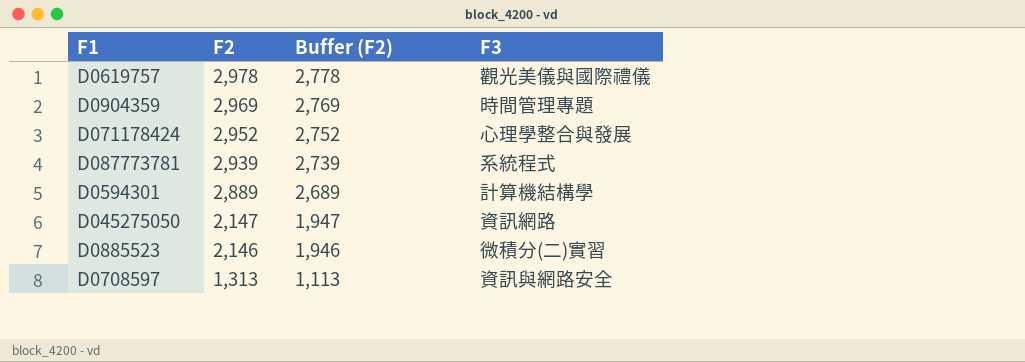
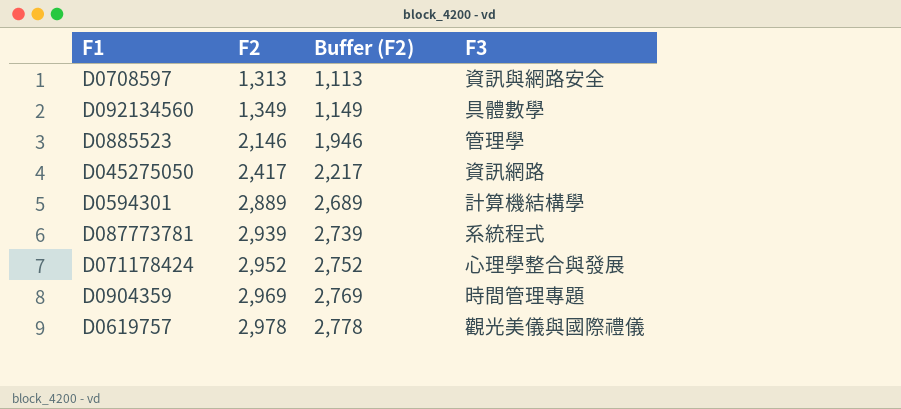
row order: F2 descending -> F2 ascending
row D092134560: none -> 1,349 | 1,149 | 具體數學
D0885523 | F3: 微積分(二)實習 -> 管理學
D045275050 | F2: 2,147 -> 2,417
D045275050 | Buffer (F2): 1,947 -> 2,217

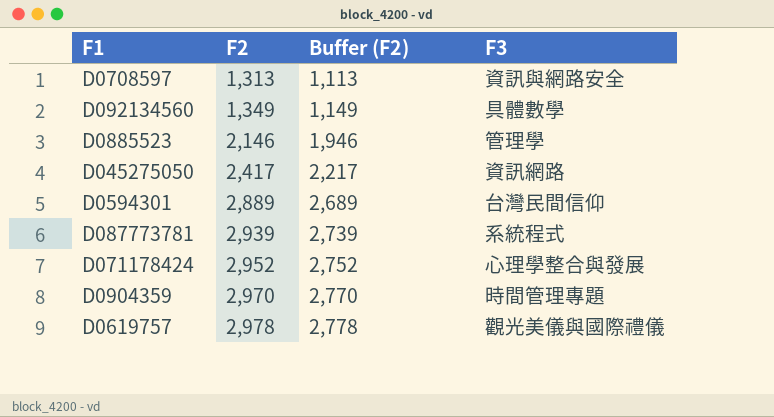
D0594301 | F3: 計算機結構學 -> 台灣民間信仰
D0904359 | F2: 2,969 -> 2,970
D0904359 | Buffer (F2): 2,769 -> 2,770

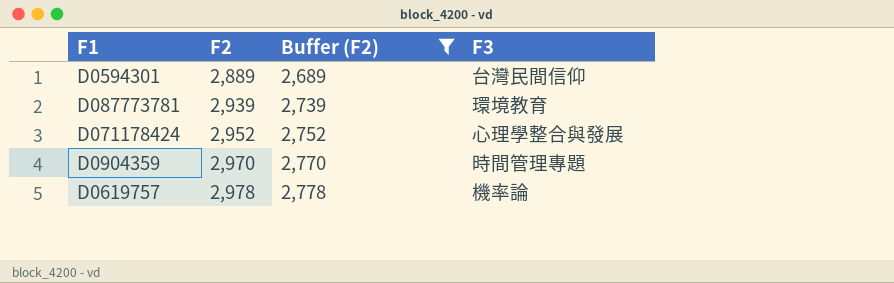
filter: none -> Buffer (F2) >= 2,689
D087773781 | F3: 系統程式 -> 環境教育
D0619757 | F3: 觀光美儀與國際禮儀 -> 機率論

